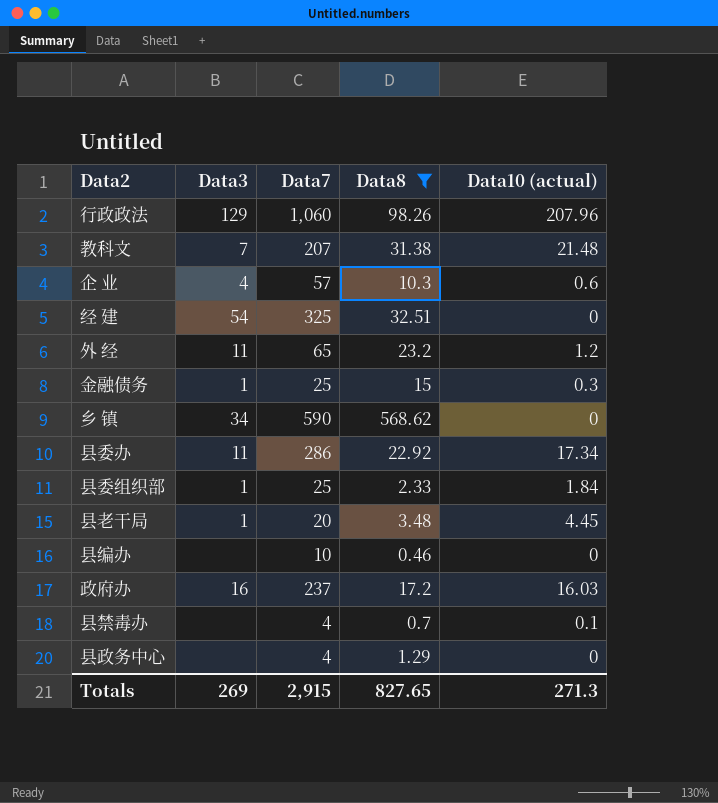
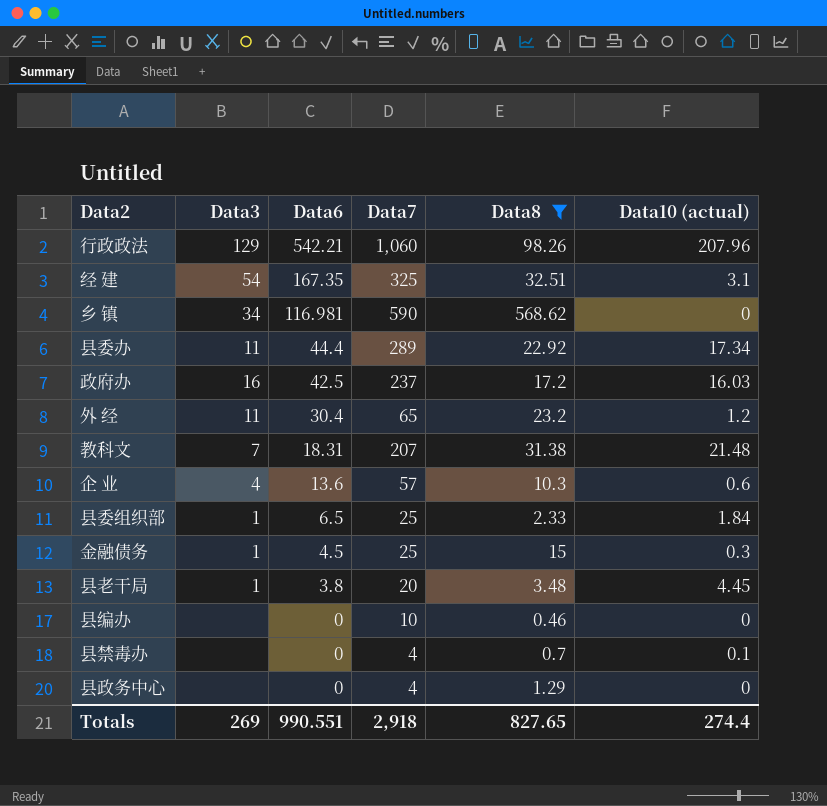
row order: none -> Data6 descending
column Data6 | position: none -> 3
经 建 | Data10 (actual): 0 -> 3.1
县委办 | Data7: 286 -> 289
Totals | Data7: 2,915 -> 2,918
Totals | Data10 (actual): 271.3 -> 274.4

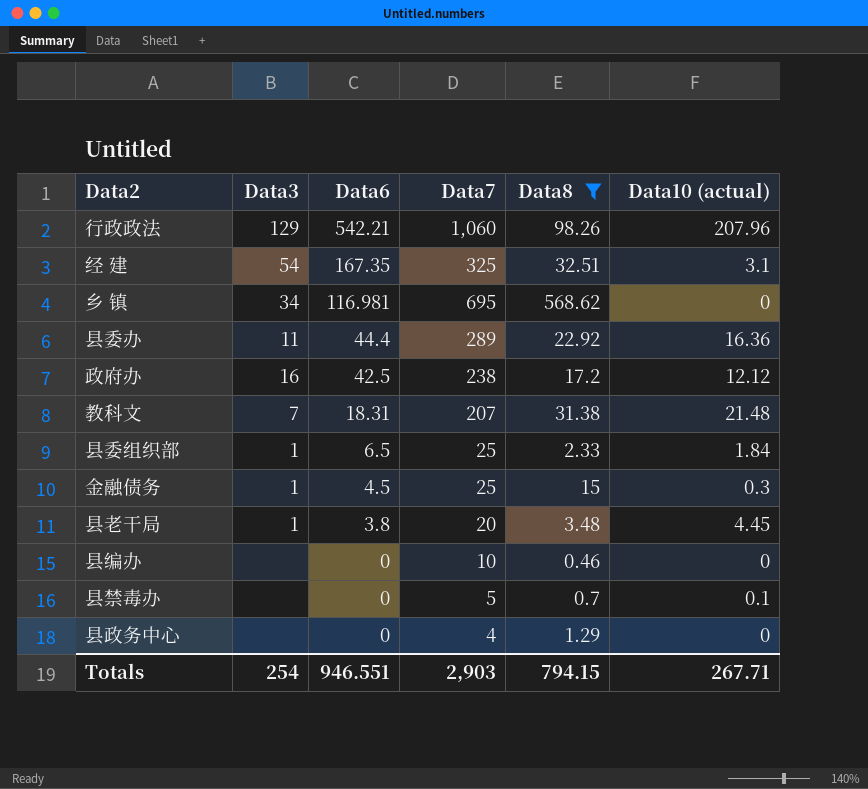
row 外 经: 11 | 30.4 | 65 | 23.2 | 1.2 -> none
row 企 业: 4 | 13.6 | 57 | 10.3 | 0.6 -> none
乡 镇 | Data7: 590 -> 695
县委办 | Data10 (actual): 17.34 -> 16.36
政府办 | Data7: 237 -> 238
政府办 | Data10 (actual): 16.03 -> 12.12
县禁毒办 | Data7: 4 -> 5
Totals | Data3: 269 -> 254
Totals | Data6: 990.551 -> 946.551
Totals | Data7: 2,918 -> 2,903
Totals | Data8: 827.65 -> 794.15
Totals | Data10 (actual): 274.4 -> 267.71

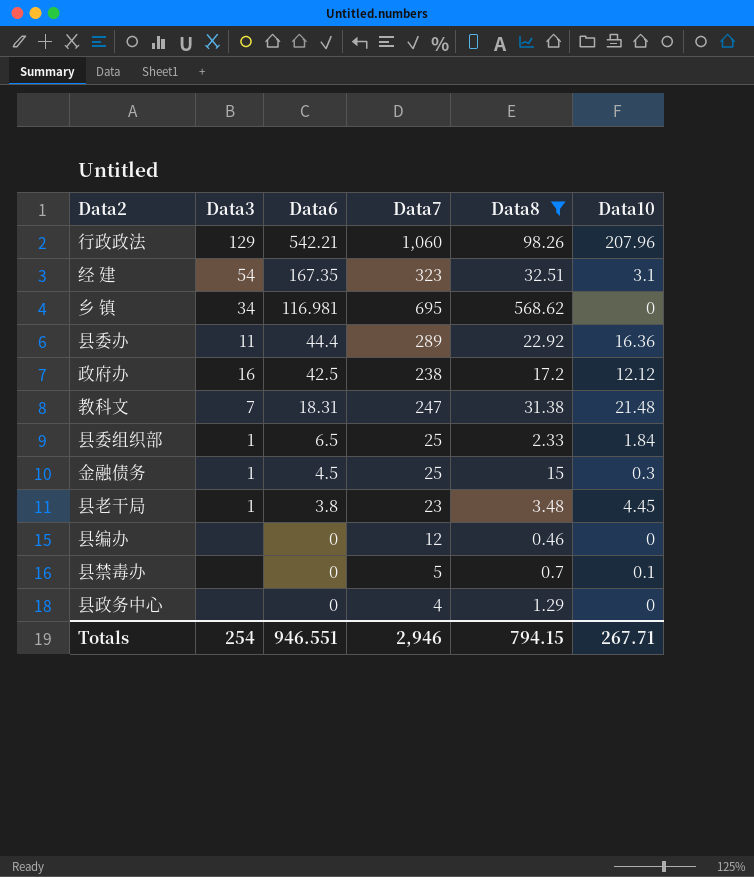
column name: Data10 (actual) -> Data10
经 建 | Data7: 325 -> 323
教科文 | Data7: 207 -> 247
县老干局 | Data7: 20 -> 23
县编办 | Data7: 10 -> 12
Totals | Data7: 2,903 -> 2,946

